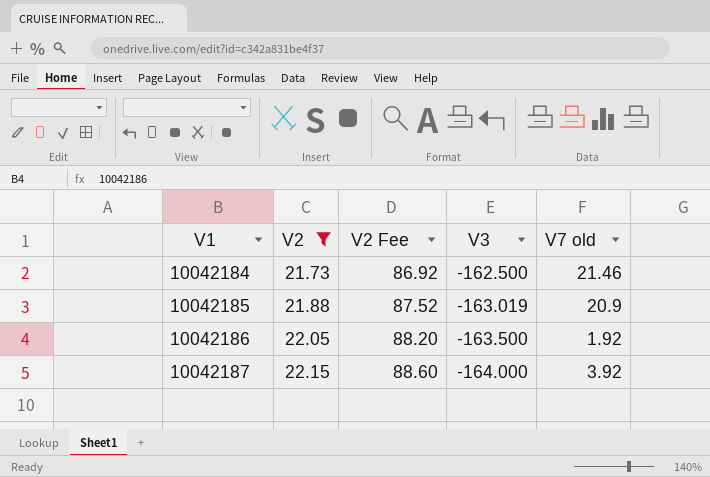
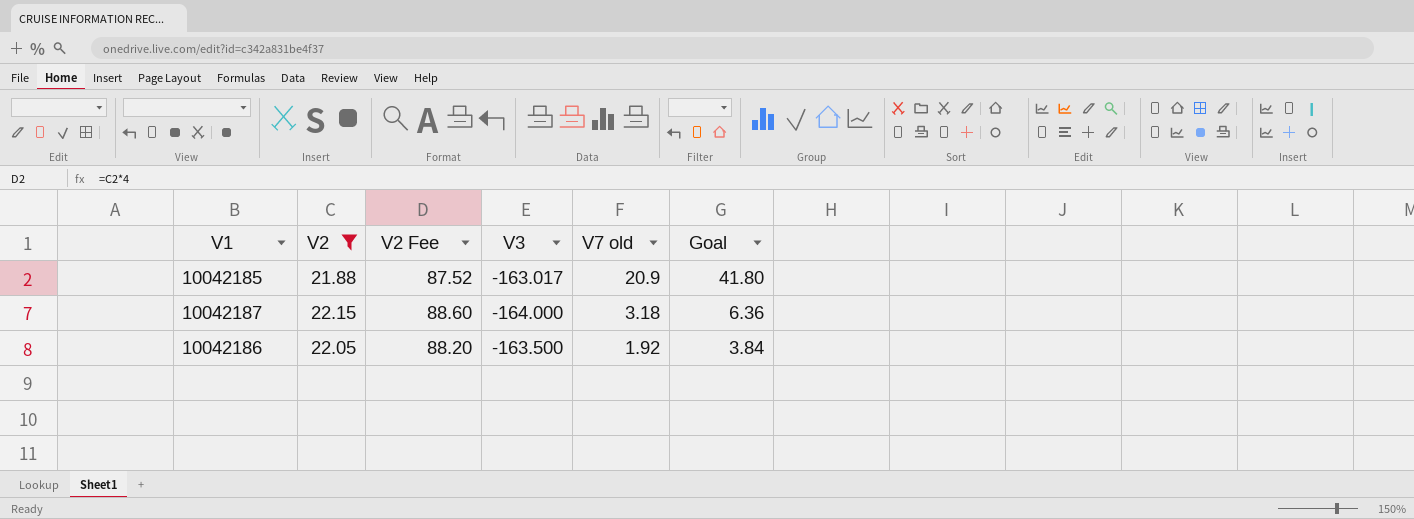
row order: V1 ascending -> V7 old descending
column Goal | formula: none -> [V7 old] * 2
row 10042184: 21.73 | 86.92 | -162.500 | 21.46 -> none
10042185 | V3: -163.019 -> -163.017
10042187 | V7 old: 3.92 -> 3.18

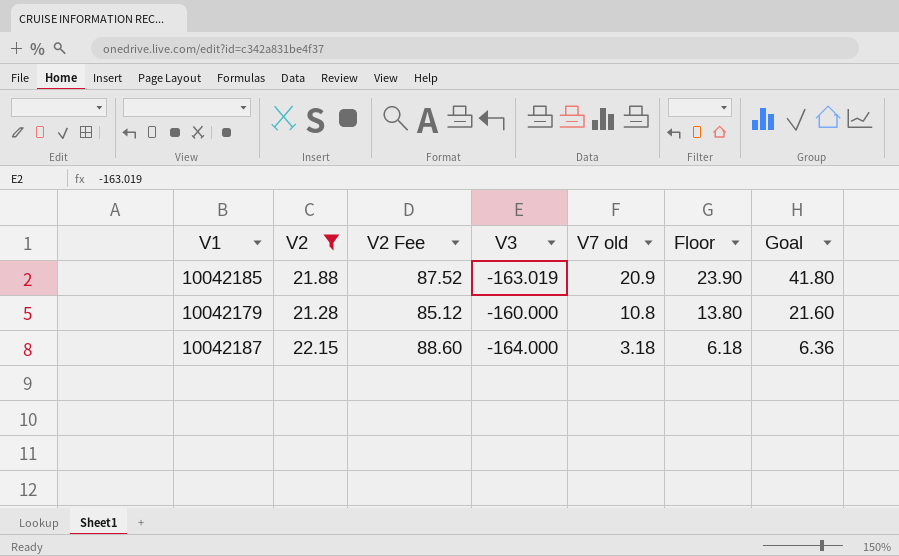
column Floor | formula: none -> [V7 old] + 3
row 10042186: 22.05 | 88.20 | -163.500 | 1.92 | 3.84 -> none
10042185 | V3: -163.017 -> -163.019
row 10042179: none -> 21.28 | 85.12 | -160.000 | 10.8 | 13.80 | 21.60

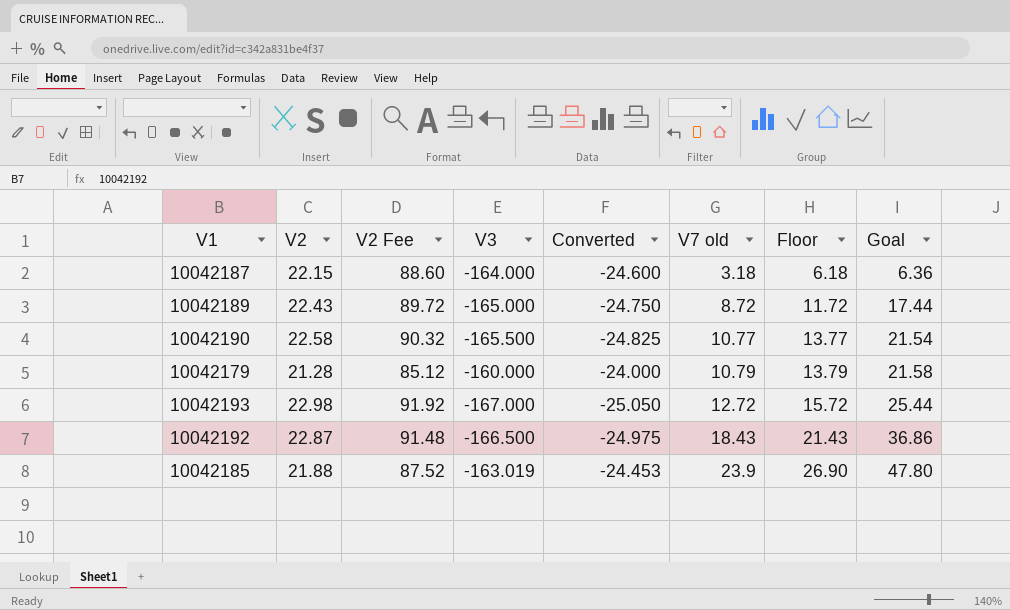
filter: V2 <= 22.15 -> none
row order: V7 old descending -> V7 old ascending
column Converted | formula: none -> [V3] * 0.15
10042179 | V7 old: 10.8 -> 10.79
10042179 | Floor: 13.80 -> 13.79
10042179 | Goal: 21.60 -> 21.58
10042185 | V7 old: 20.9 -> 23.9
10042185 | Floor: 23.90 -> 26.90
10042185 | Goal: 41.80 -> 47.80

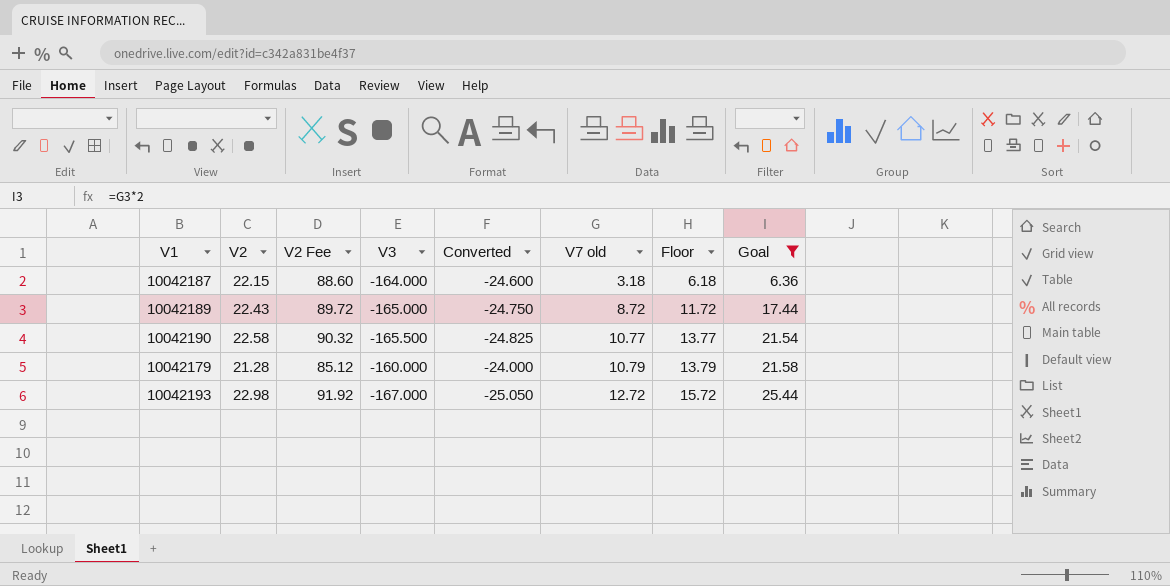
filter: none -> Goal <= 25.44

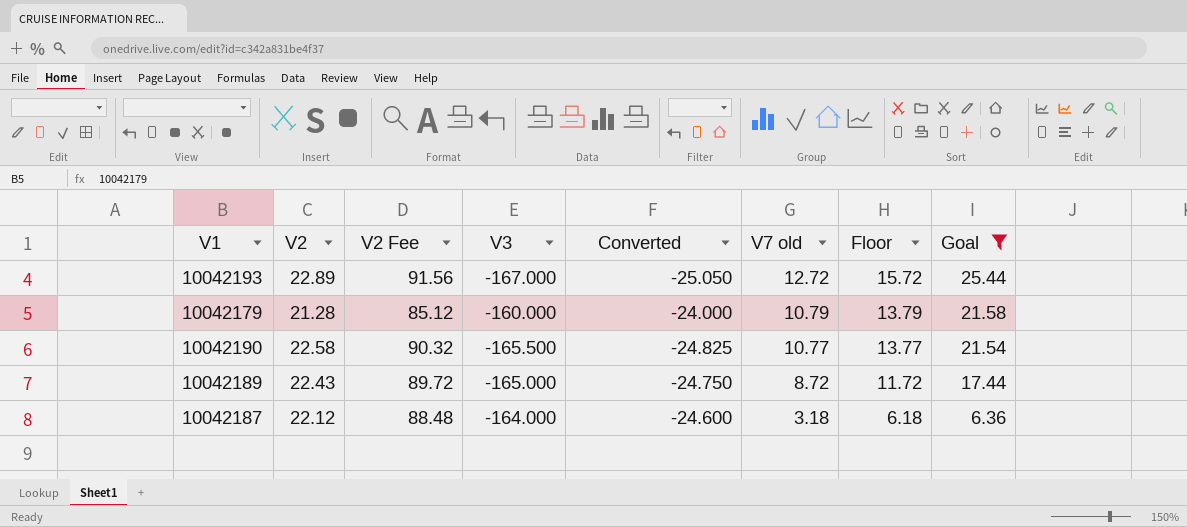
row order: V7 old ascending -> V7 old descending
10042193 | V2: 22.98 -> 22.89
10042193 | V2 Fee: 91.92 -> 91.56
10042187 | V2: 22.15 -> 22.12
10042187 | V2 Fee: 88.60 -> 88.48

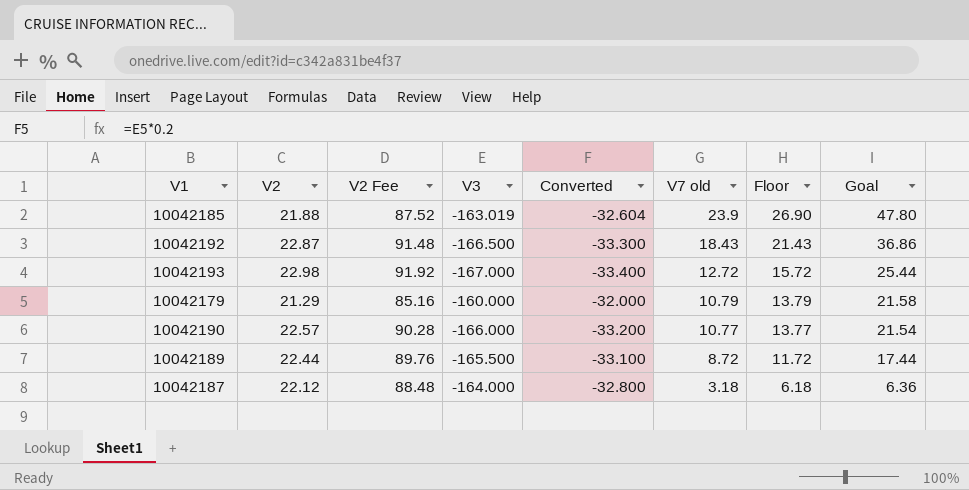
filter: Goal <= 25.44 -> none
column Converted | formula: [V3] * 0.15 -> [V3] * 0.2
10042193 | V2: 22.89 -> 22.98
10042193 | V2 Fee: 91.56 -> 91.92
10042179 | V2: 21.28 -> 21.29
10042179 | V2 Fee: 85.12 -> 85.16
10042190 | V2: 22.58 -> 22.57
10042190 | V2 Fee: 90.32 -> 90.28
10042190 | V3: -165.500 -> -166.000
10042189 | V2: 22.43 -> 22.44
10042189 | V2 Fee: 89.72 -> 89.76
10042189 | V3: -165.000 -> -165.500

